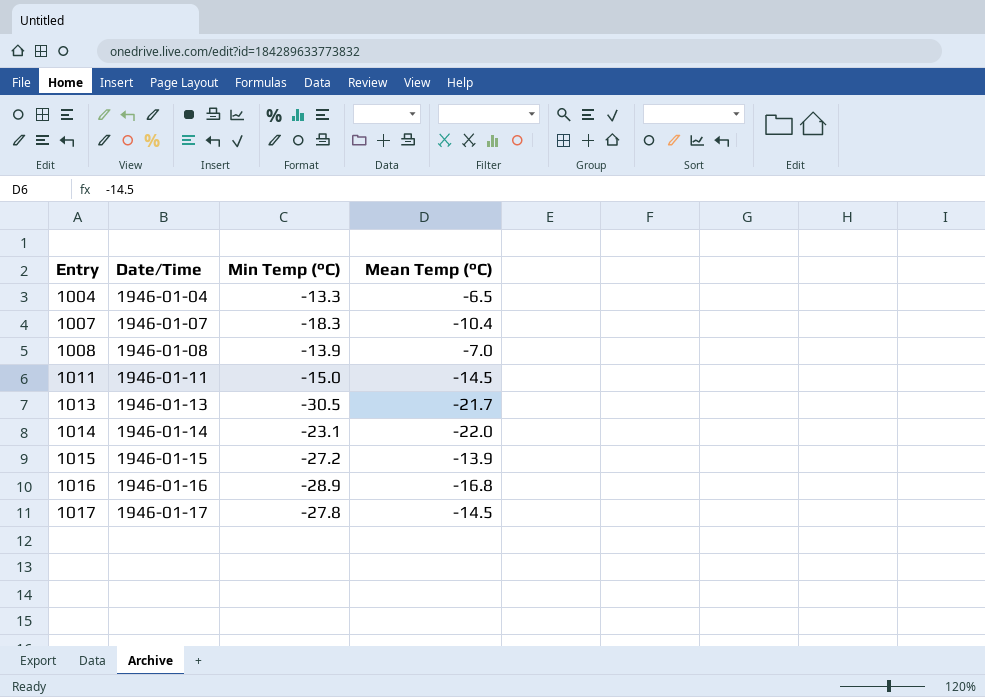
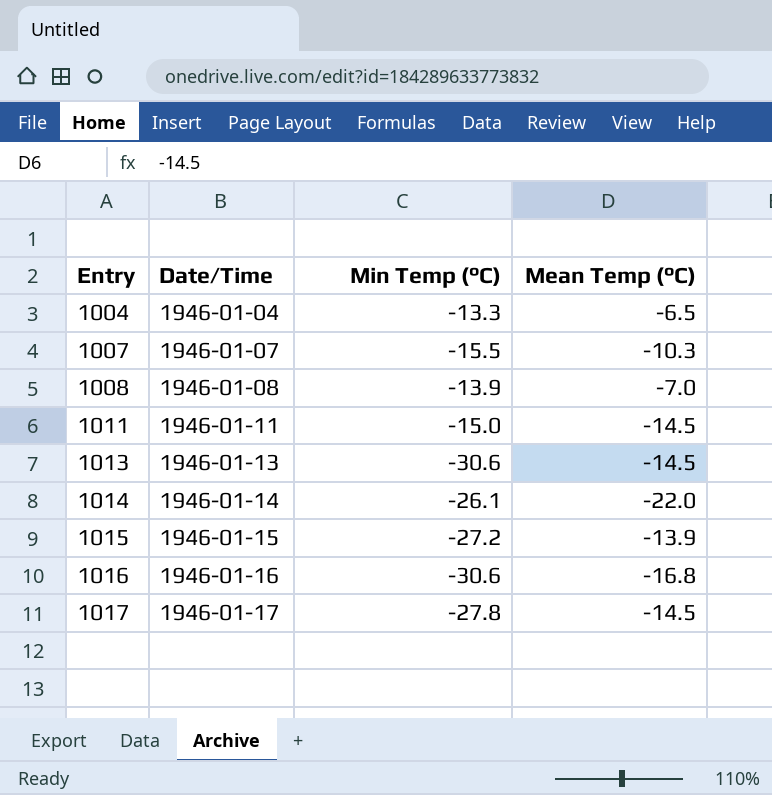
1007 | Min Temp (°C): -18.3 -> -15.5
1007 | Mean Temp (°C): -10.4 -> -10.3
1013 | Min Temp (°C): -30.5 -> -30.6
1013 | Mean Temp (°C): -21.7 -> -14.5
1014 | Min Temp (°C): -23.1 -> -26.1
1016 | Min Temp (°C): -28.9 -> -30.6

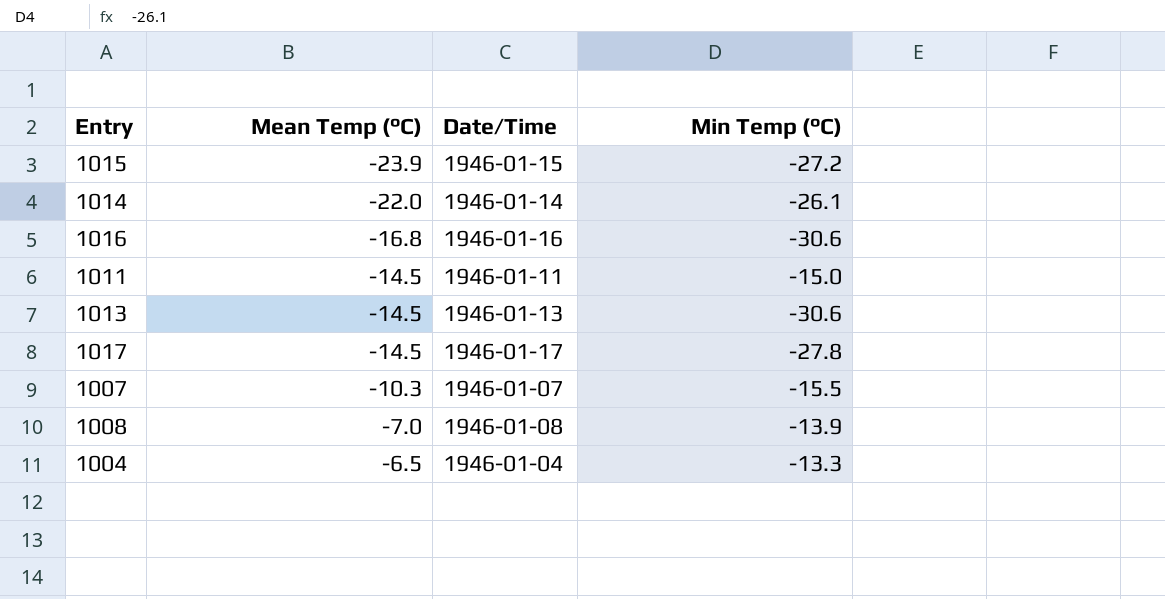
row order: Entry ascending -> Mean Temp (°C) ascending
column Mean Temp (°C) | position: 4 -> 2
1015 | Mean Temp (°C): -13.9 -> -23.9

